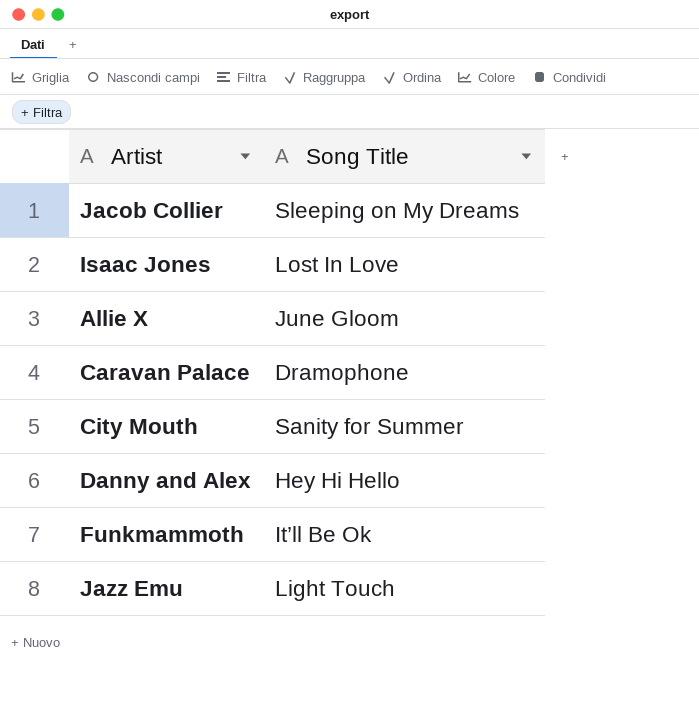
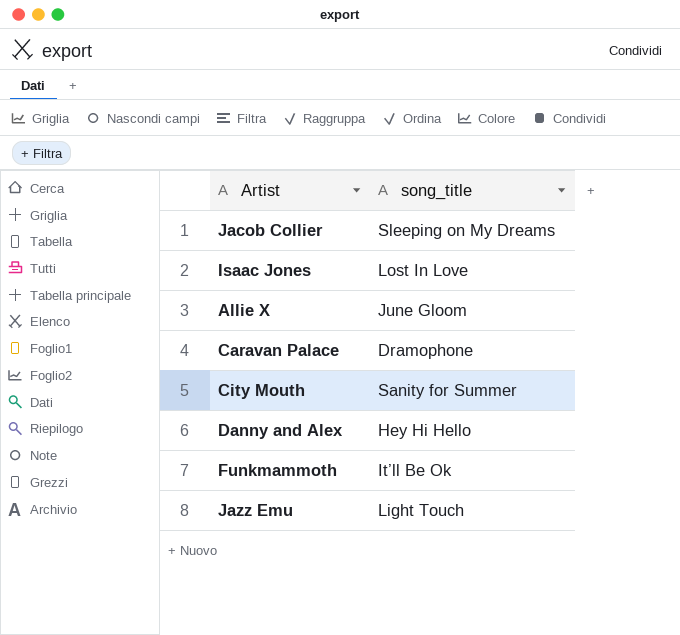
column name: Song Title -> song_title

